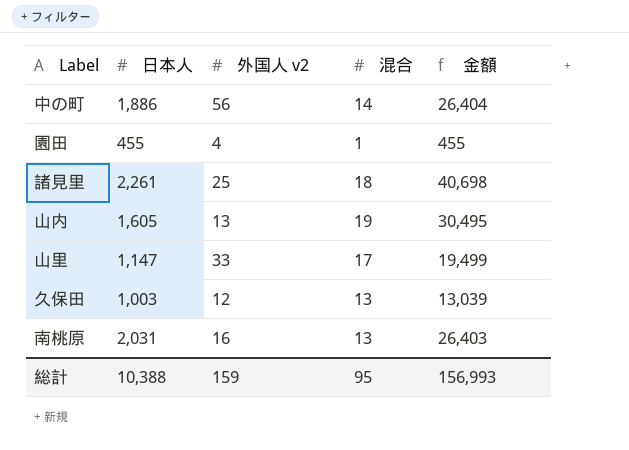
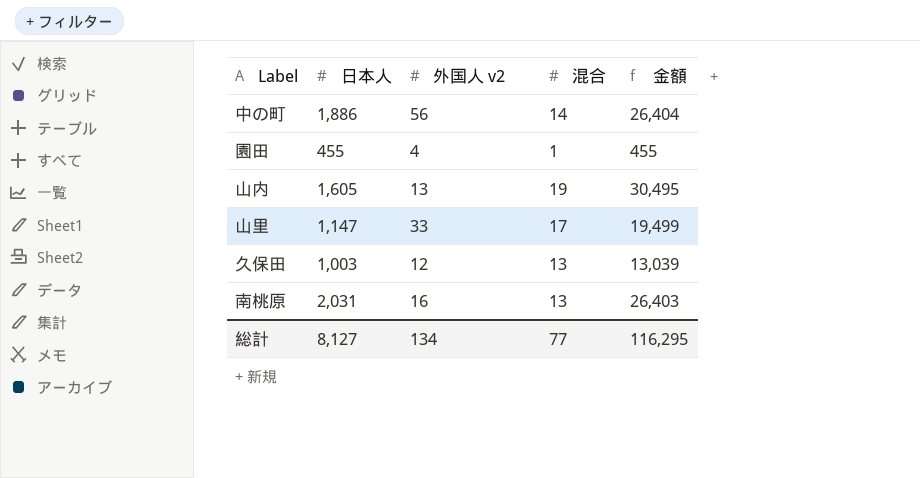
row 諸見里: 2,261 | 25 | 18 | 40,698 -> none
総計 | 日本人: 10,388 -> 8,127
総計 | 外国人 v2: 159 -> 134
総計 | 混合: 95 -> 77
総計 | 金額: 156,993 -> 116,295

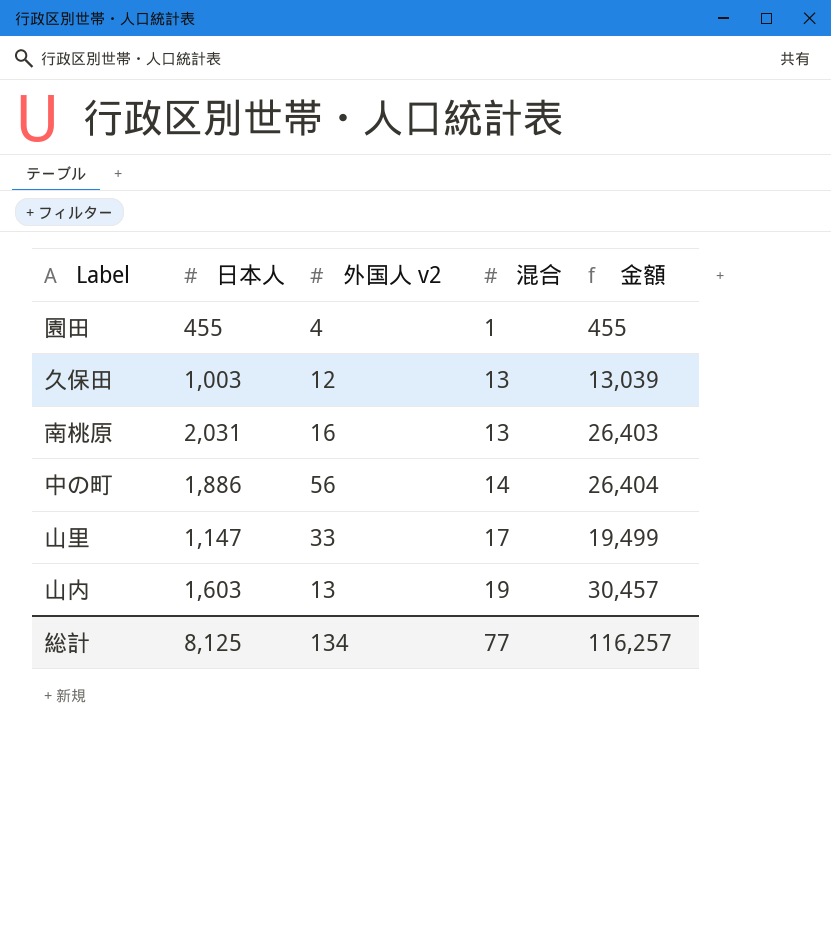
row order: none -> 混合 ascending
山内 | 日本人: 1,605 -> 1,603
山内 | 金額: 30,495 -> 30,457
総計 | 日本人: 8,127 -> 8,125
総計 | 金額: 116,295 -> 116,257

